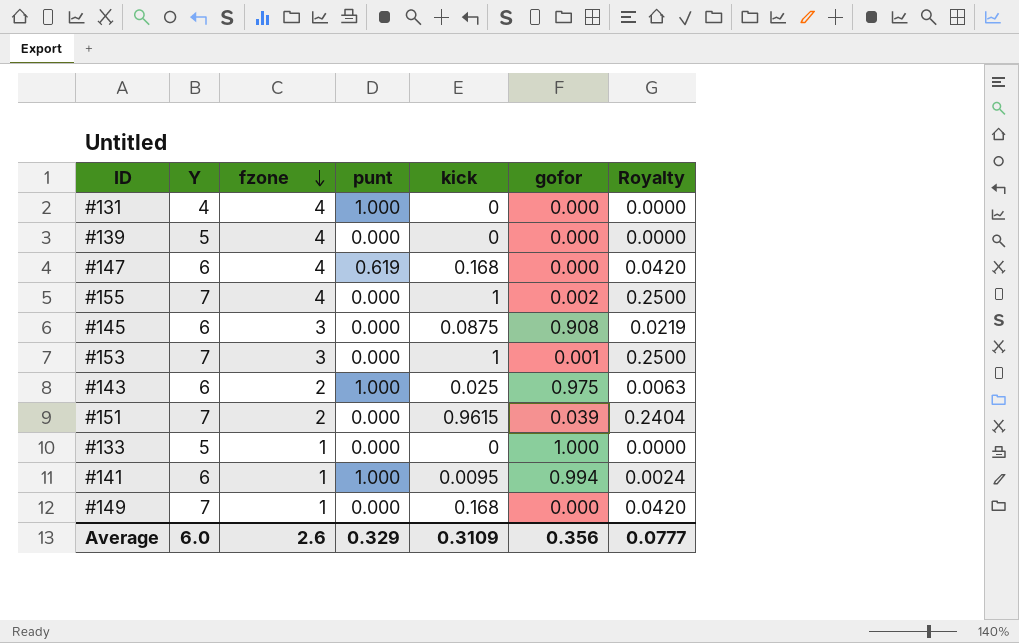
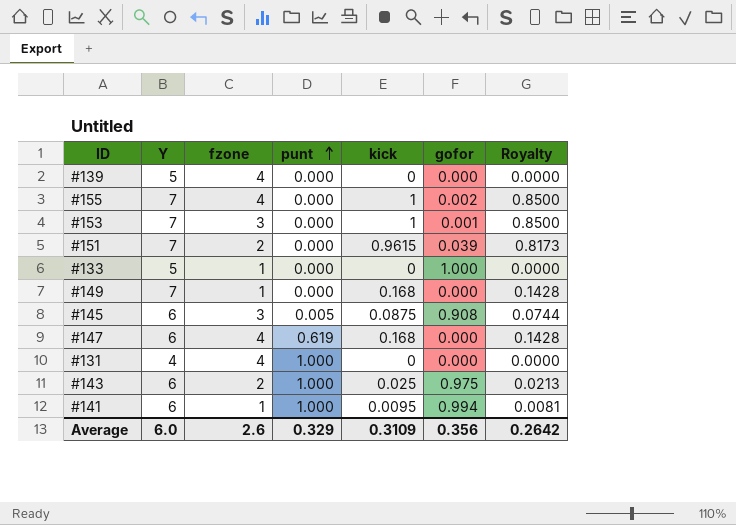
row order: fzone descending -> punt ascending
column Royalty | formula: [kick] * 0.25 -> [kick] * 0.85
#145 | punt: 0.000 -> 0.005
Average | Royalty: 0.0777 -> 0.2642

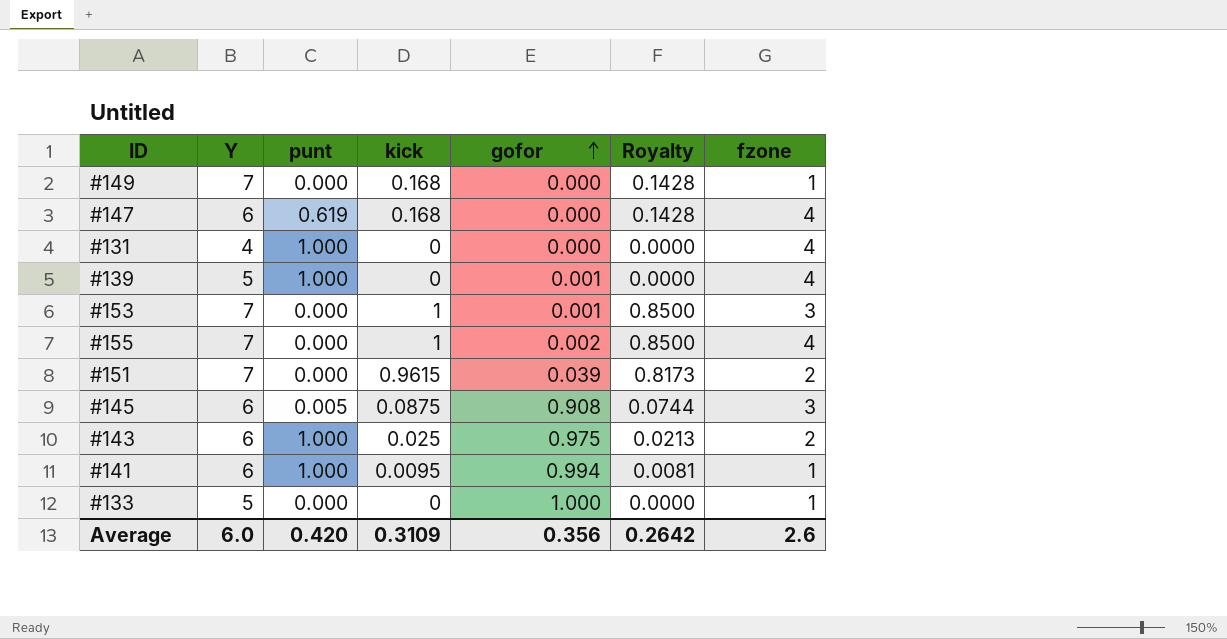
row order: punt ascending -> gofor ascending
column fzone | position: 3 -> 7
#139 | punt: 0.000 -> 1.000
#139 | gofor: 0.000 -> 0.001
Average | punt: 0.329 -> 0.420

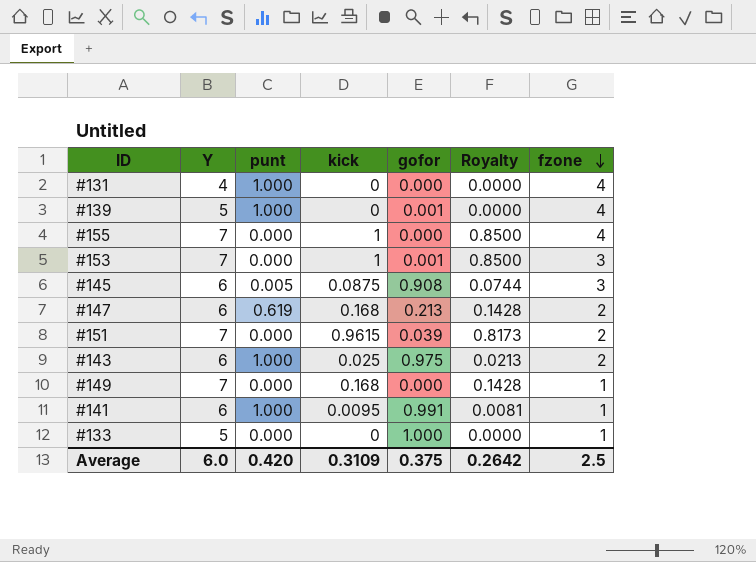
row order: gofor ascending -> fzone descending
#155 | gofor: 0.002 -> 0.000
#147 | gofor: 0.000 -> 0.213
#147 | fzone: 4 -> 2
#141 | gofor: 0.994 -> 0.991
Average | gofor: 0.356 -> 0.375
Average | fzone: 2.6 -> 2.5

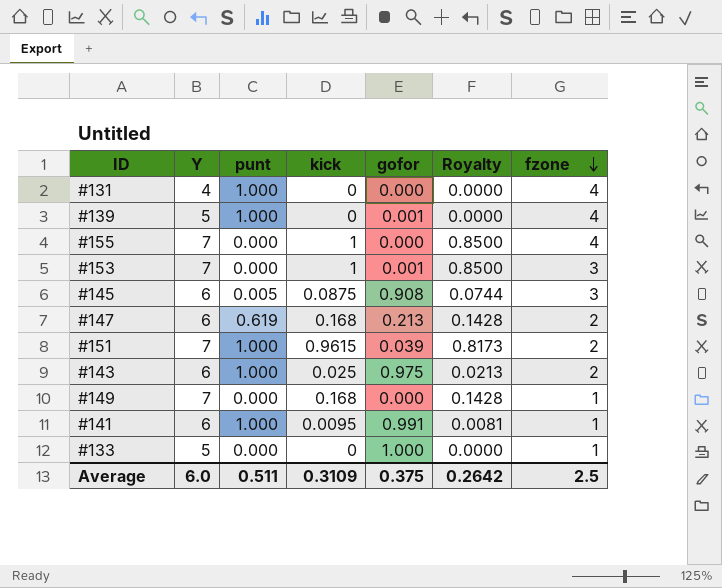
#151 | punt: 0.000 -> 1.000
Average | punt: 0.420 -> 0.511

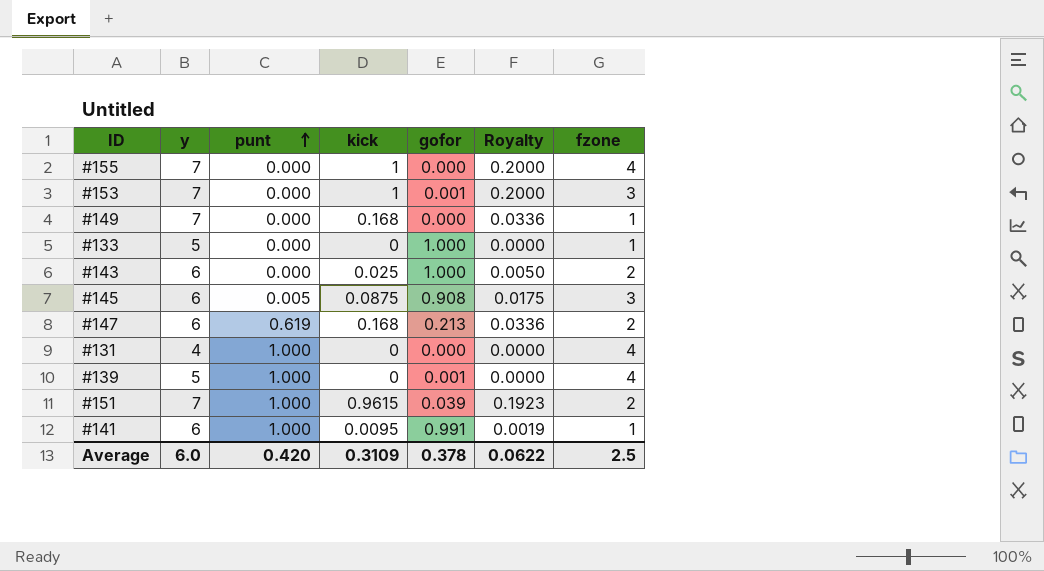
row order: fzone descending -> punt ascending
column name: Y -> y
column Royalty | formula: [kick] * 0.85 -> [kick] * 0.2
#143 | punt: 1.000 -> 0.000
#143 | gofor: 0.975 -> 1.000
Average | punt: 0.511 -> 0.420
Average | gofor: 0.375 -> 0.378
Average | Royalty: 0.2642 -> 0.0622

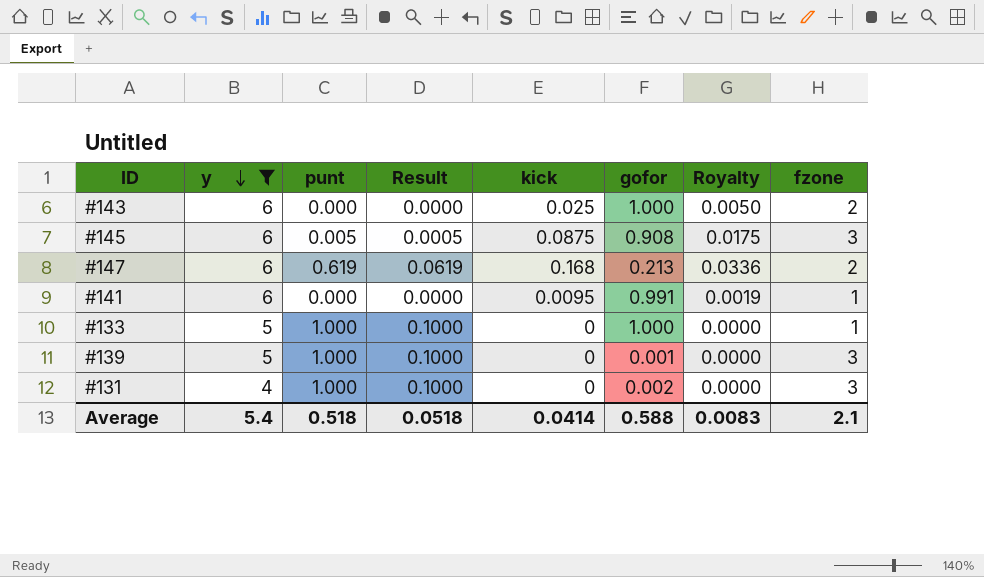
filter: none -> y != 7
row order: punt ascending -> y descending
column Result | formula: none -> [punt] * 0.1
#141 | punt: 1.000 -> 0.000
#133 | punt: 0.000 -> 1.000
#139 | fzone: 4 -> 3
#131 | gofor: 0.000 -> 0.002
#131 | fzone: 4 -> 3
Average | y: 6.0 -> 5.4
Average | punt: 0.420 -> 0.518
Average | kick: 0.3109 -> 0.0414
Average | gofor: 0.378 -> 0.588
Average | Royalty: 0.0622 -> 0.0083
Average | fzone: 2.5 -> 2.1

